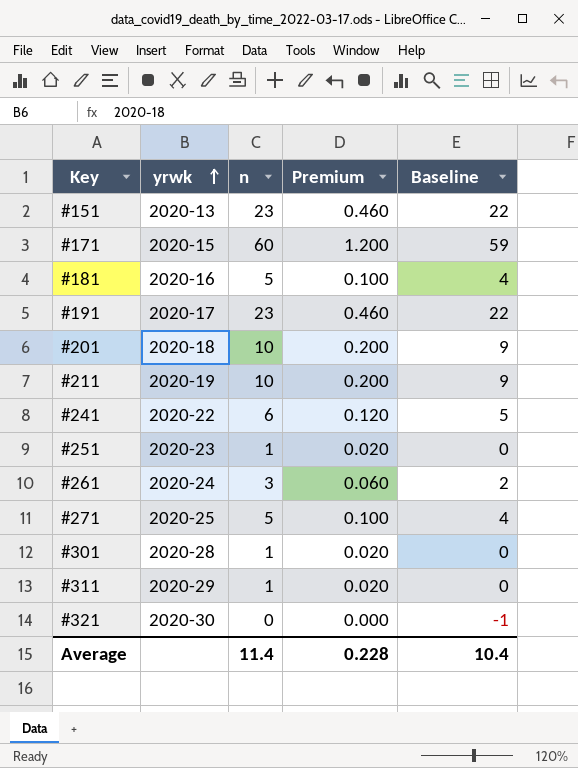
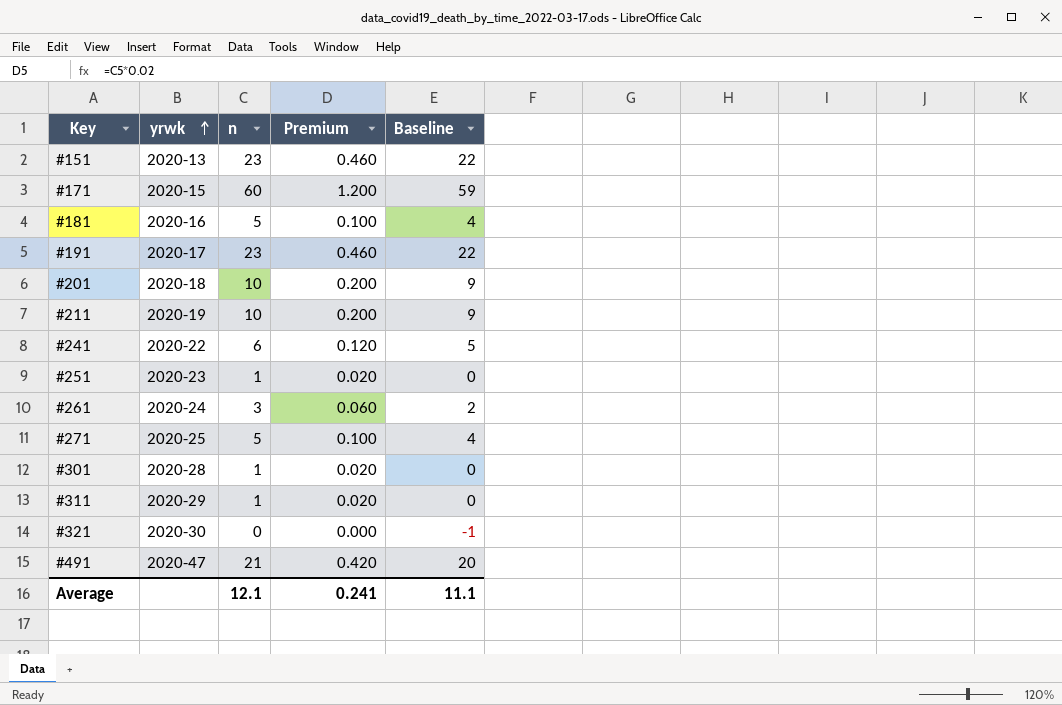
row #491: none -> 2020-47 | 21 | 0.420 | 20
Average | n: 11.4 -> 12.1
Average | Premium: 0.228 -> 0.241
Average | Baseline: 10.4 -> 11.1

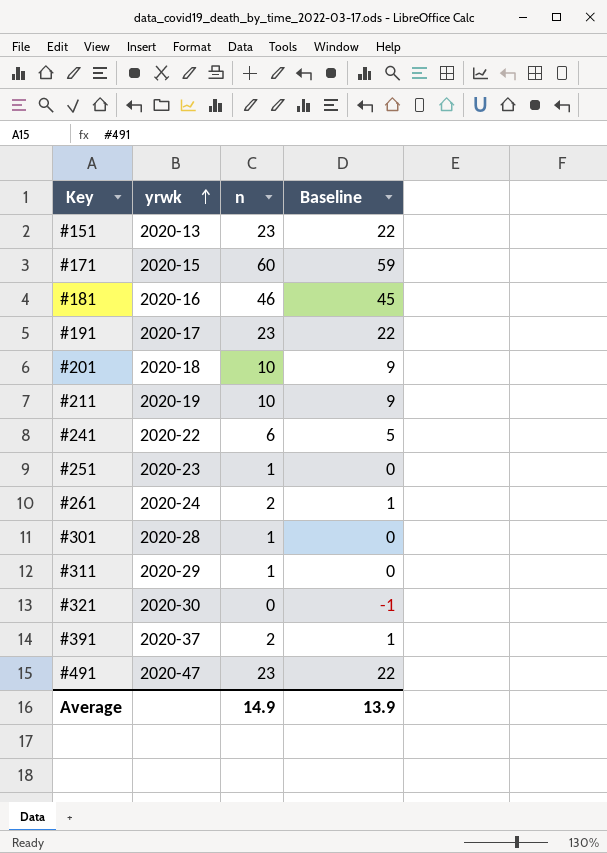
column Premium | formula: [n] * 0.02 -> none
row #271: 2020-25 | 5 | 0.100 | 4 -> none
#181 | n: 5 -> 46
#181 | Baseline: 4 -> 45
#261 | n: 3 -> 2
#261 | Baseline: 2 -> 1
row #391: none -> 2020-37 | 2 | 1
#491 | n: 21 -> 23
#491 | Baseline: 20 -> 22
Average | n: 12.1 -> 14.9
Average | Baseline: 11.1 -> 13.9

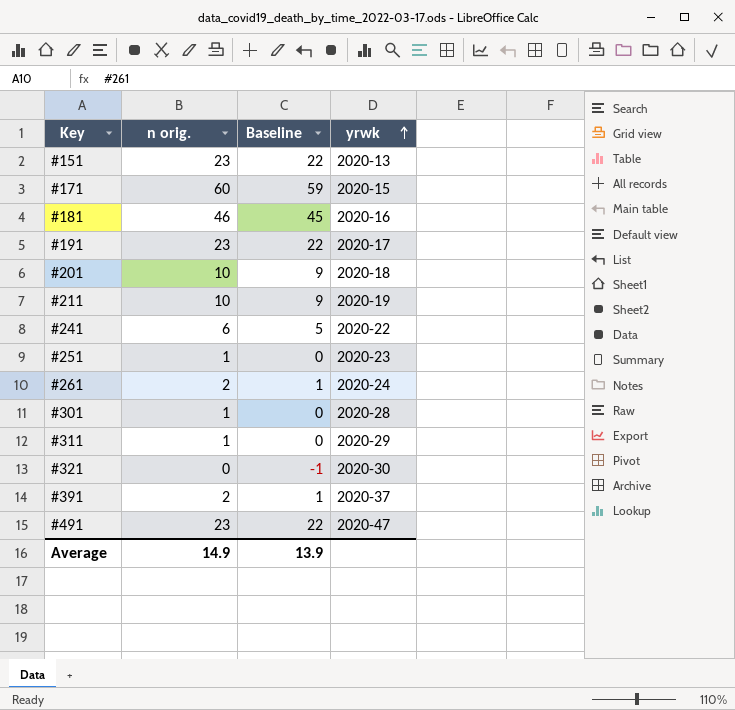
column name: n -> n orig.
column yrwk | position: 2 -> 4

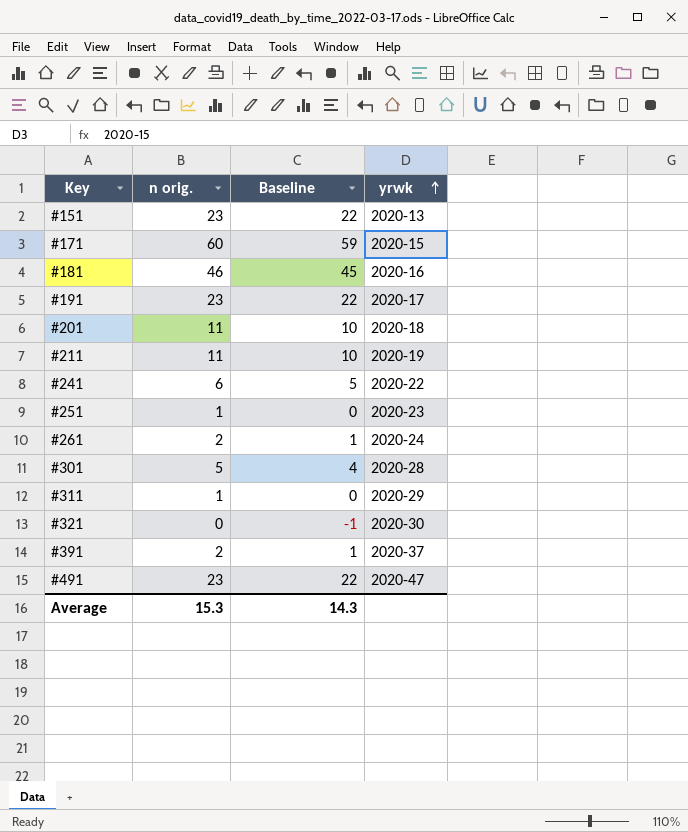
#201 | n orig.: 10 -> 11
#201 | Baseline: 9 -> 10
#211 | n orig.: 10 -> 11
#211 | Baseline: 9 -> 10
#301 | n orig.: 1 -> 5
#301 | Baseline: 0 -> 4
Average | n orig.: 14.9 -> 15.3
Average | Baseline: 13.9 -> 14.3

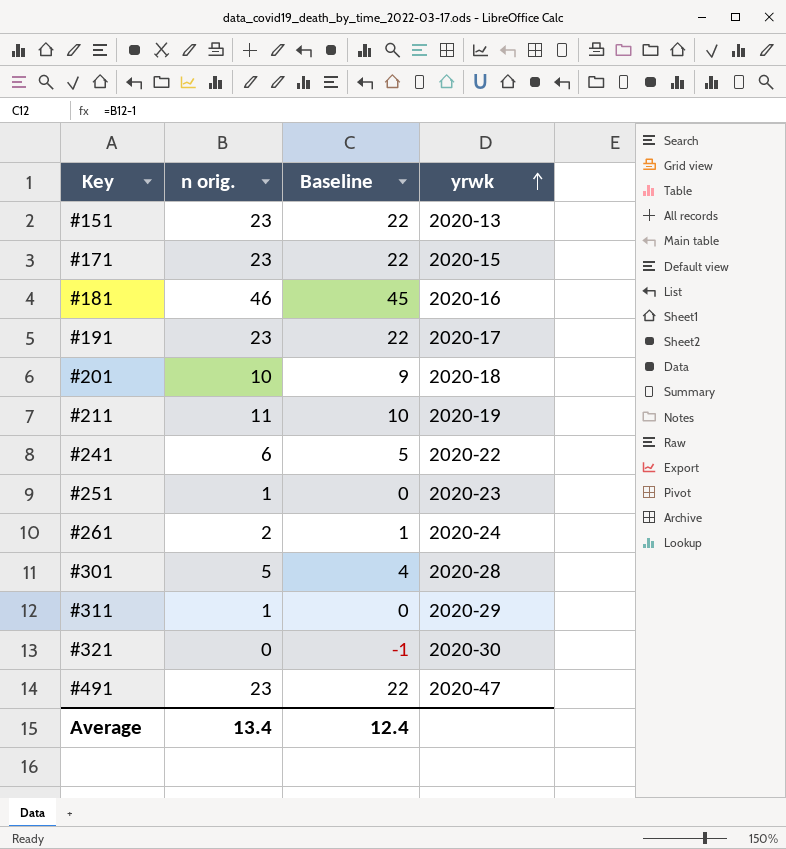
row #391: 2 | 1 | 2020-37 -> none
#171 | n orig.: 60 -> 23
#171 | Baseline: 59 -> 22
#201 | n orig.: 11 -> 10
#201 | Baseline: 10 -> 9
Average | n orig.: 15.3 -> 13.4
Average | Baseline: 14.3 -> 12.4

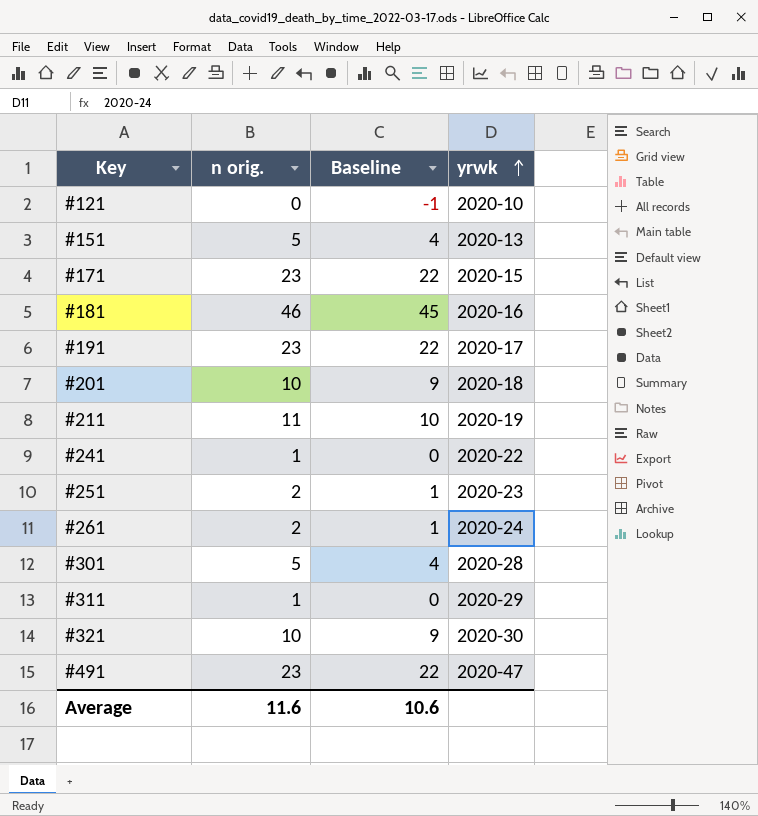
row #121: none -> 0 | -1 | 2020-10
#151 | n orig.: 23 -> 5
#151 | Baseline: 22 -> 4
#241 | n orig.: 6 -> 1
#241 | Baseline: 5 -> 0
#251 | n orig.: 1 -> 2
#251 | Baseline: 0 -> 1
#321 | n orig.: 0 -> 10
#321 | Baseline: -1 -> 9
Average | n orig.: 13.4 -> 11.6
Average | Baseline: 12.4 -> 10.6

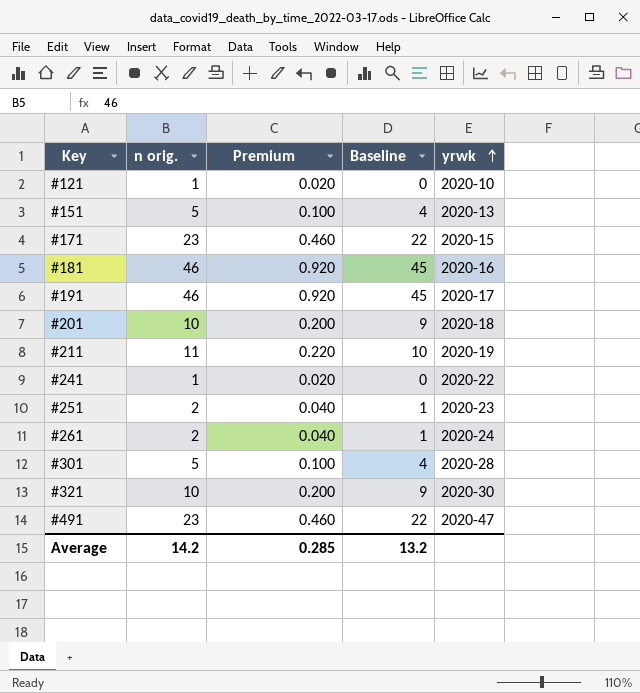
column Premium | formula: none -> [n orig.] * 0.02
row #311: 1 | 0 | 2020-29 -> none
#121 | n orig.: 0 -> 1
#121 | Baseline: -1 -> 0
#191 | n orig.: 23 -> 46
#191 | Baseline: 22 -> 45
Average | n orig.: 11.6 -> 14.2
Average | Baseline: 10.6 -> 13.2

